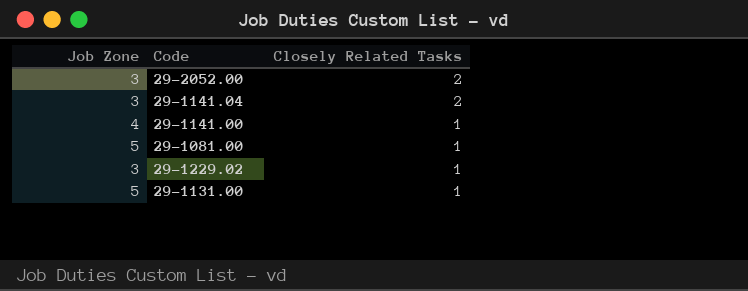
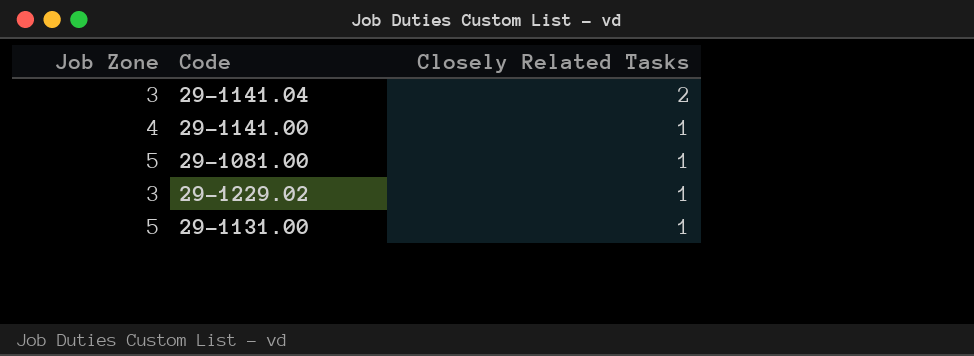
row 29-2052.00: 3 | 2 -> none

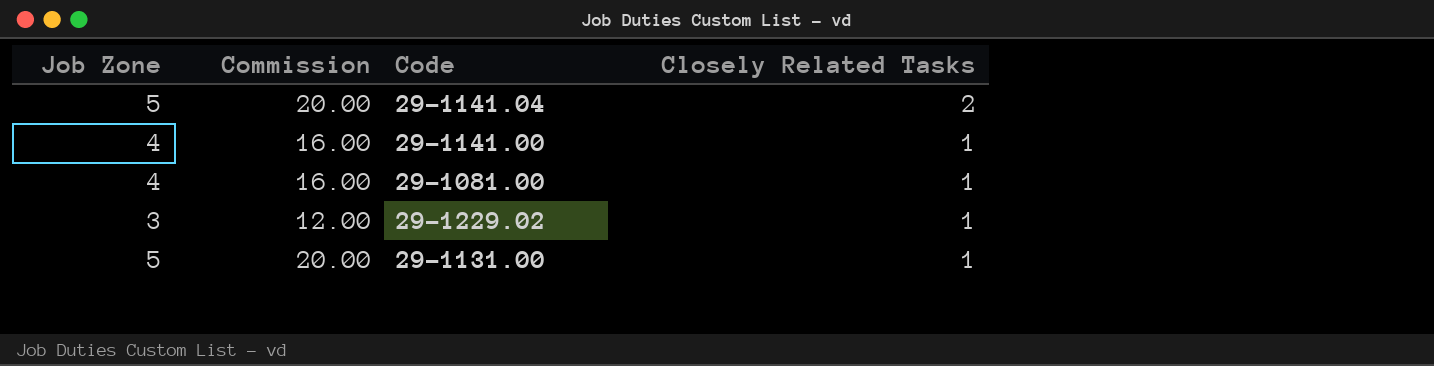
column Commission | formula: none -> [Job Zone] * 4
29-1141.04 | Job Zone: 3 -> 5
29-1081.00 | Job Zone: 5 -> 4

